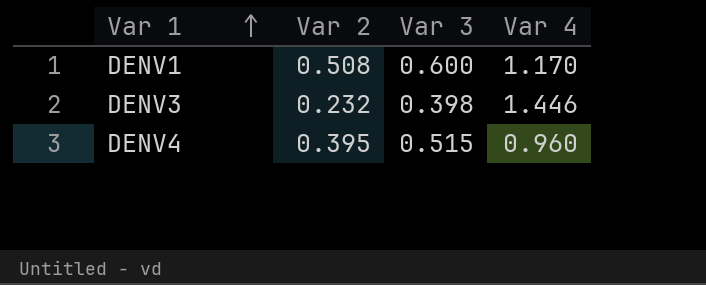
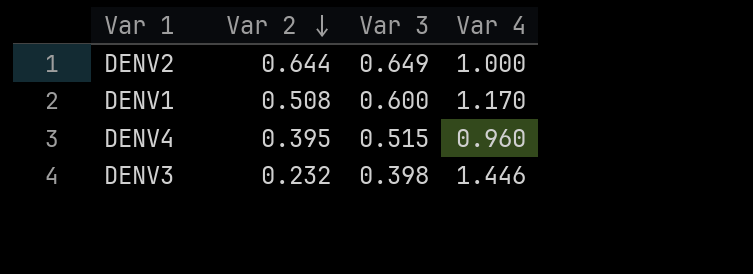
row order: Var 1 ascending -> Var 2 descending
row DENV2: none -> 0.644 | 0.649 | 1.000

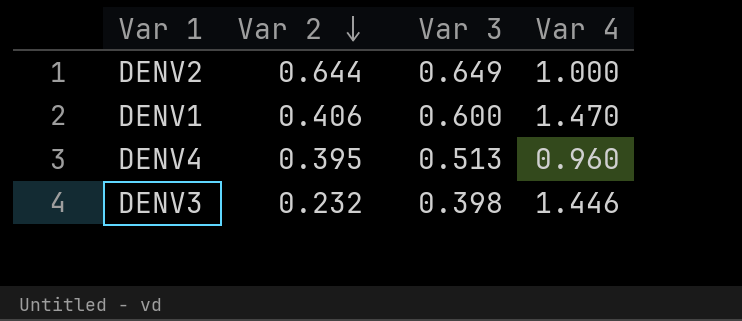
DENV1 | Var 2: 0.508 -> 0.406
DENV1 | Var 4: 1.170 -> 1.470
DENV4 | Var 3: 0.515 -> 0.513

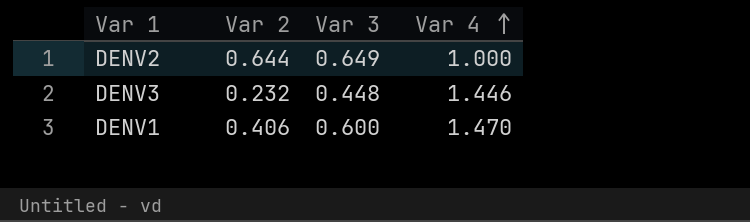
row order: Var 2 descending -> Var 4 ascending
row DENV4: 0.395 | 0.513 | 0.960 -> none
DENV3 | Var 3: 0.398 -> 0.448

